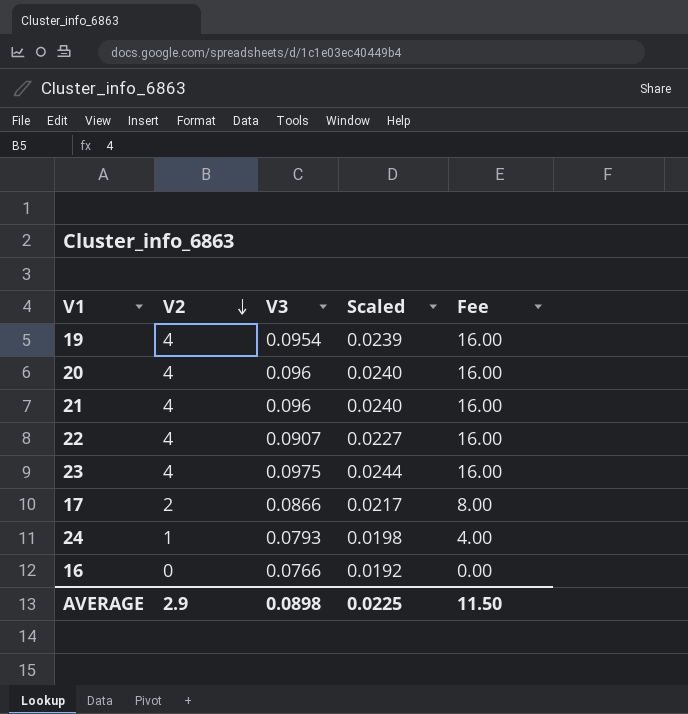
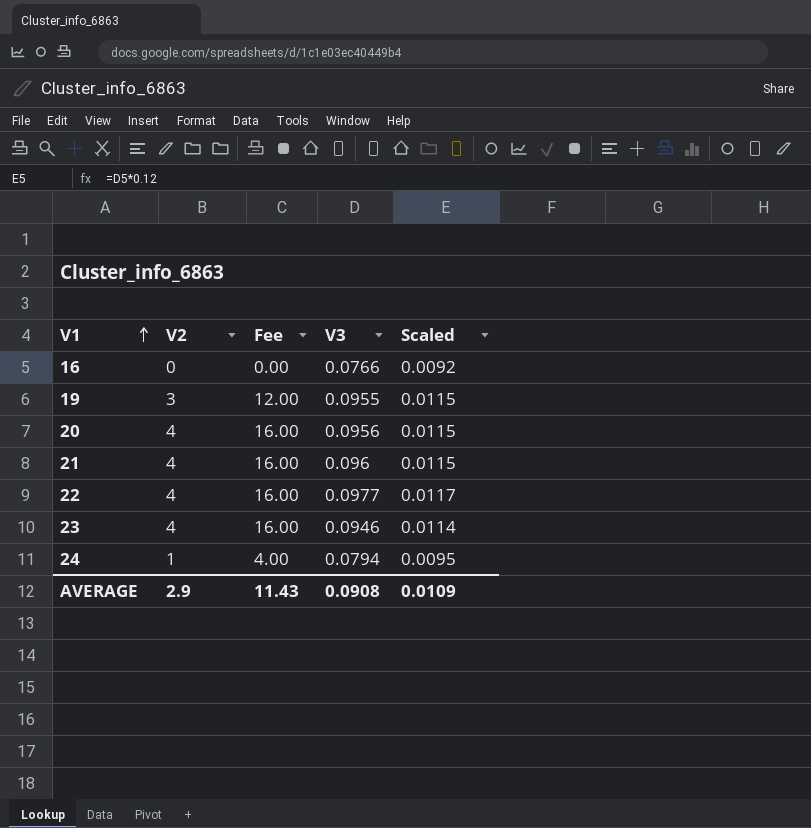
row order: V2 descending -> V1 ascending
column Fee | position: 5 -> 3
column Scaled | formula: [V3] * 0.25 -> [V3] * 0.12
row 17: 2 | 0.0866 | 0.0217 | 8.00 -> none
19 | V2: 4 -> 3
19 | Fee: 16.00 -> 12.00
19 | V3: 0.0954 -> 0.0955
20 | V3: 0.096 -> 0.0956
22 | V3: 0.0907 -> 0.0977
23 | V3: 0.0975 -> 0.0946
24 | V3: 0.0793 -> 0.0794
AVERAGE | Fee: 11.50 -> 11.43
AVERAGE | V3: 0.0898 -> 0.0908
AVERAGE | Scaled: 0.0225 -> 0.0109

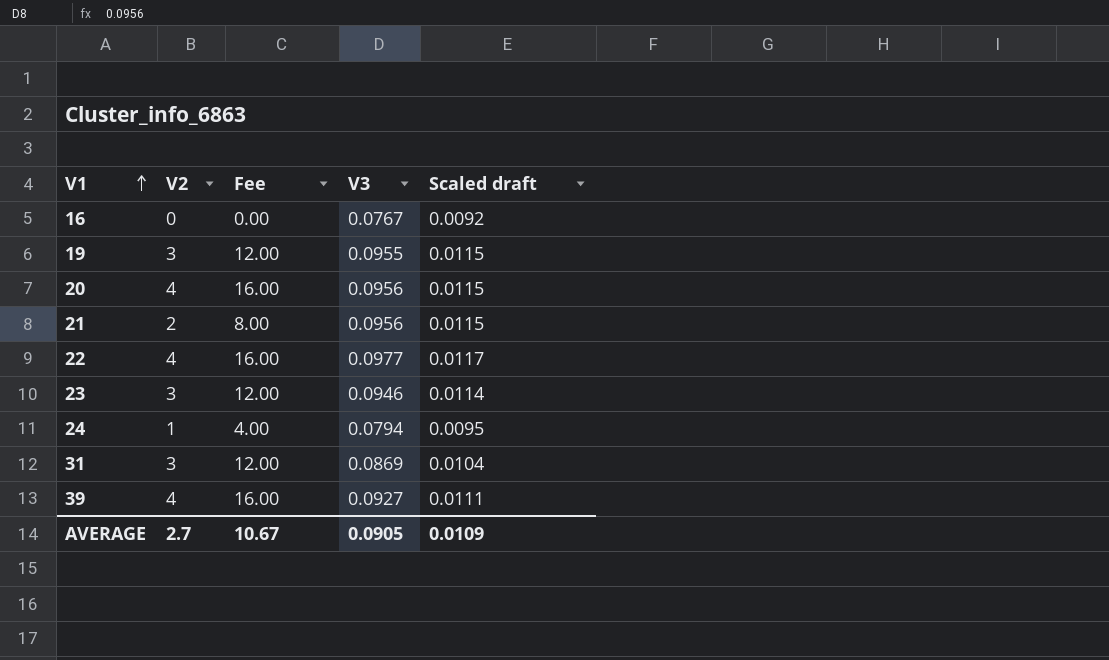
column name: Scaled -> Scaled draft
16 | V3: 0.0766 -> 0.0767
21 | V2: 4 -> 2
21 | Fee: 16.00 -> 8.00
21 | V3: 0.096 -> 0.0956
23 | V2: 4 -> 3
23 | Fee: 16.00 -> 12.00
row 31: none -> 3 | 12.00 | 0.0869 | 0.0104
row 39: none -> 4 | 16.00 | 0.0927 | 0.0111
AVERAGE | V2: 2.9 -> 2.7
AVERAGE | Fee: 11.43 -> 10.67
AVERAGE | V3: 0.0908 -> 0.0905

